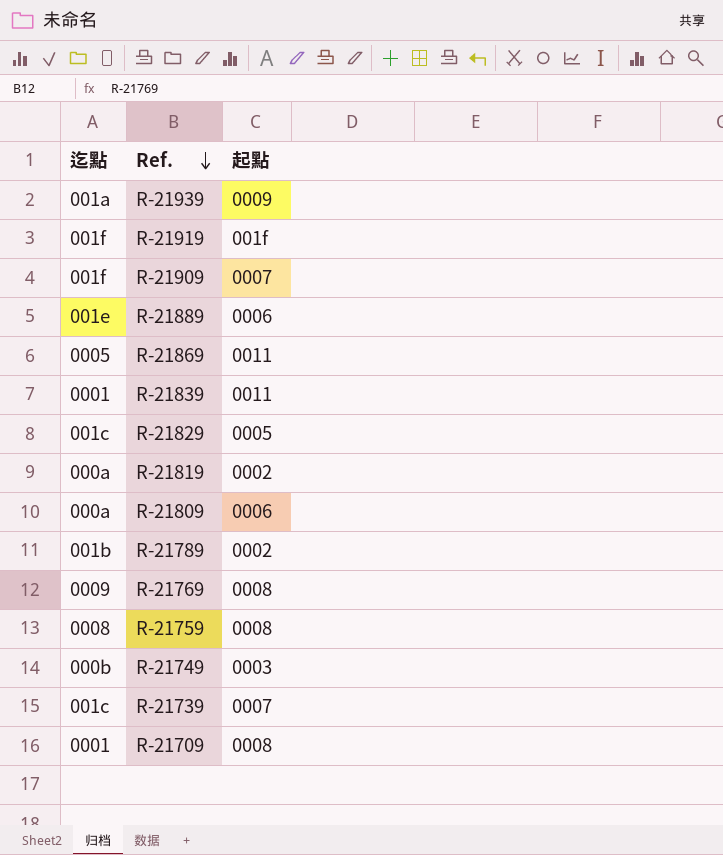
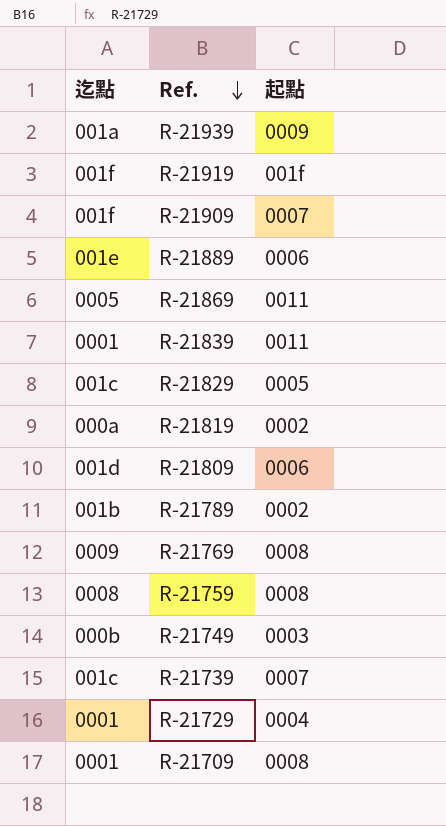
R-21809 | 迄點: 000a -> 001d
row R-21729: none -> 0001 | 0004

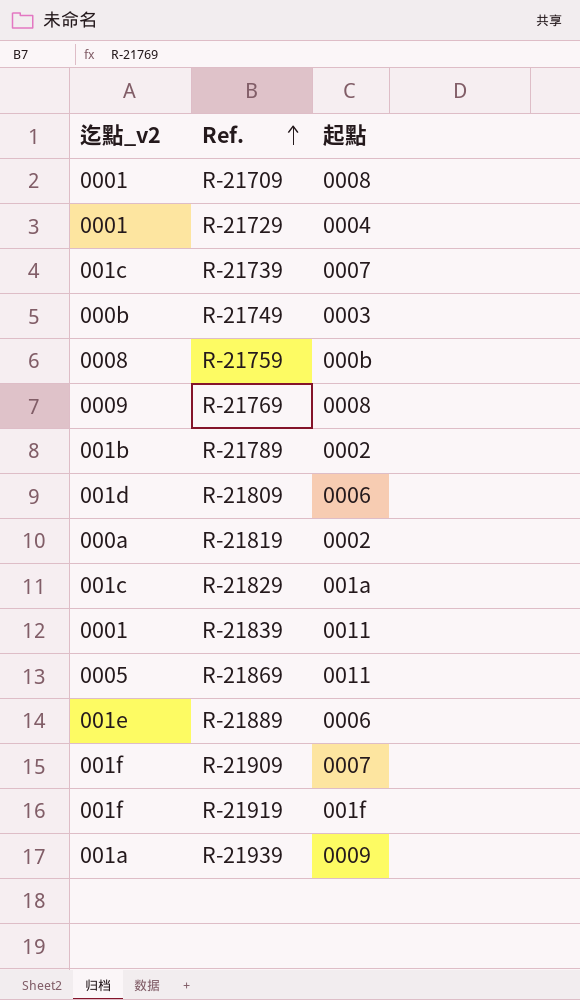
row order: Ref. descending -> Ref. ascending
column name: 迄點 -> 迄點_v2
R-21759 | 起點: 0008 -> 000b
R-21829 | 起點: 0005 -> 001a

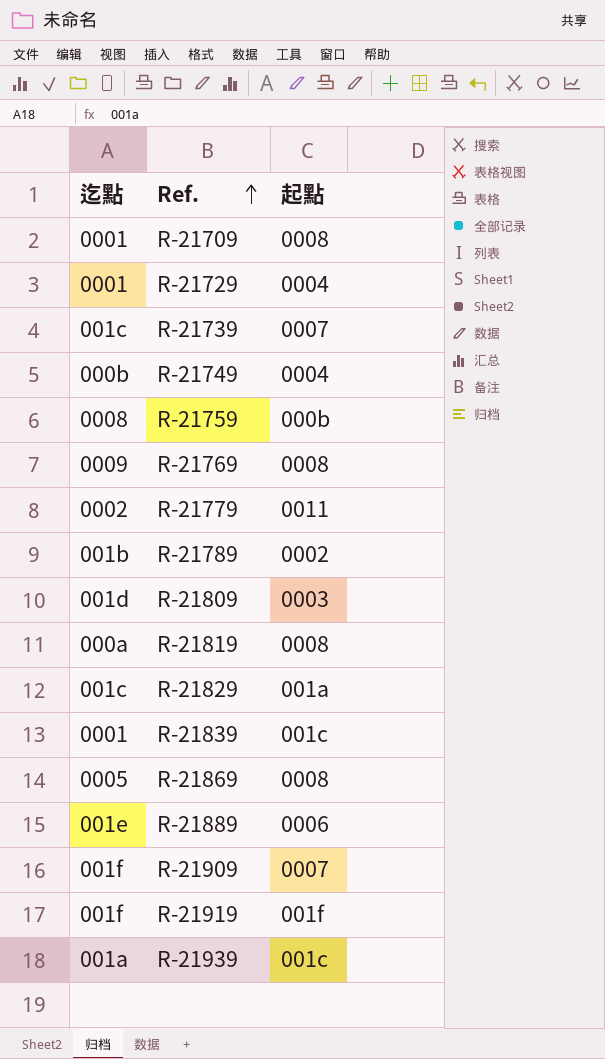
column name: 迄點_v2 -> 迄點
R-21749 | 起點: 0003 -> 0004
row R-21779: none -> 0002 | 0011
R-21809 | 起點: 0006 -> 0003
R-21819 | 起點: 0002 -> 0008
R-21839 | 起點: 0011 -> 001c
R-21869 | 起點: 0011 -> 0008
R-21939 | 起點: 0009 -> 001c

